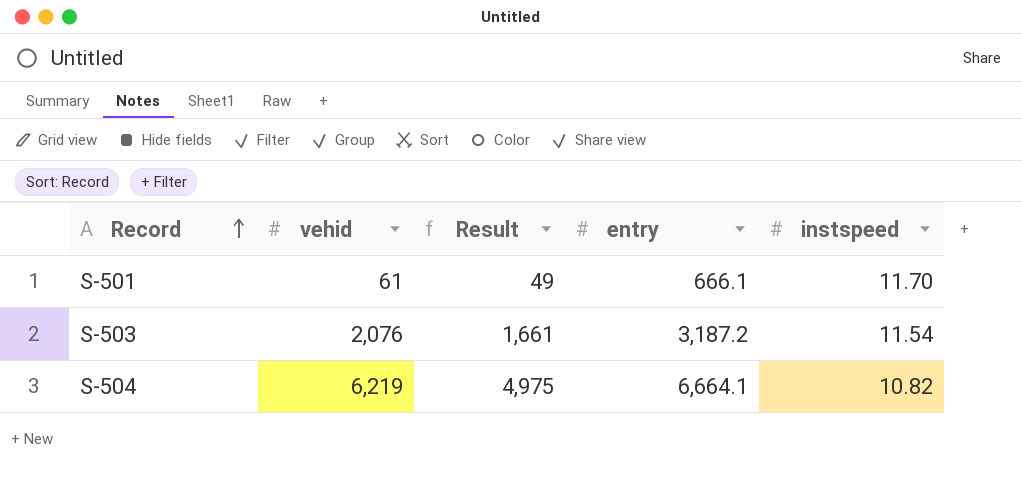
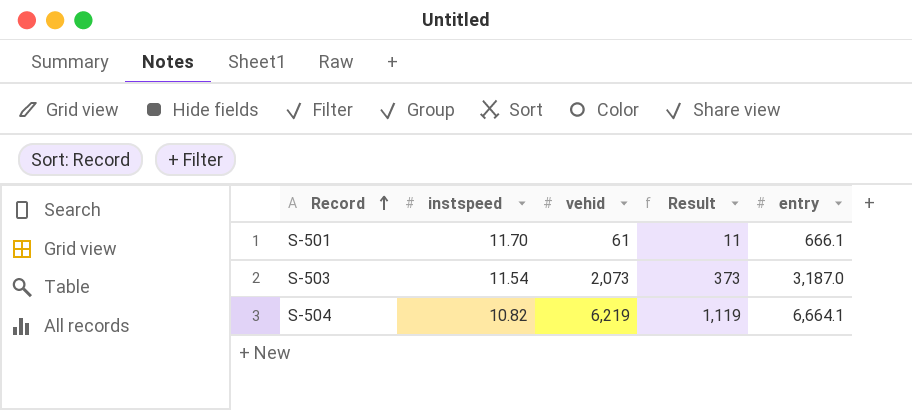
column instspeed | position: 5 -> 2
column Result | formula: [vehid] * 0.8 -> [vehid] * 0.18
S-503 | vehid: 2,076 -> 2,073
S-503 | entry: 3,187.2 -> 3,187.0

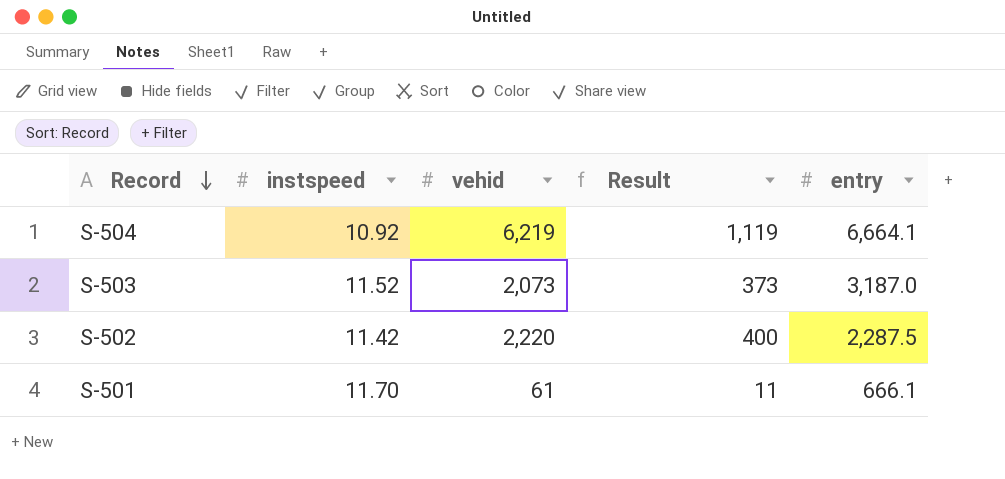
row order: Record ascending -> Record descending
S-504 | instspeed: 10.82 -> 10.92
S-503 | instspeed: 11.54 -> 11.52
row S-502: none -> 11.42 | 2,220 | 400 | 2,287.5

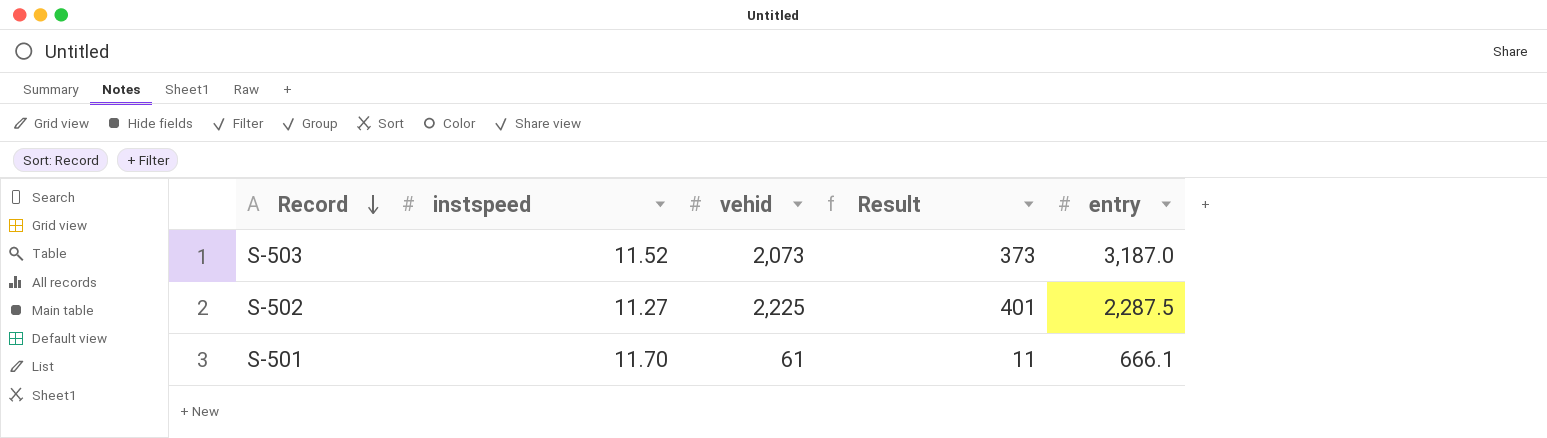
row S-504: 10.92 | 6,219 | 1,119 | 6,664.1 -> none
S-502 | instspeed: 11.42 -> 11.27
S-502 | vehid: 2,220 -> 2,225
S-502 | Result: 400 -> 401

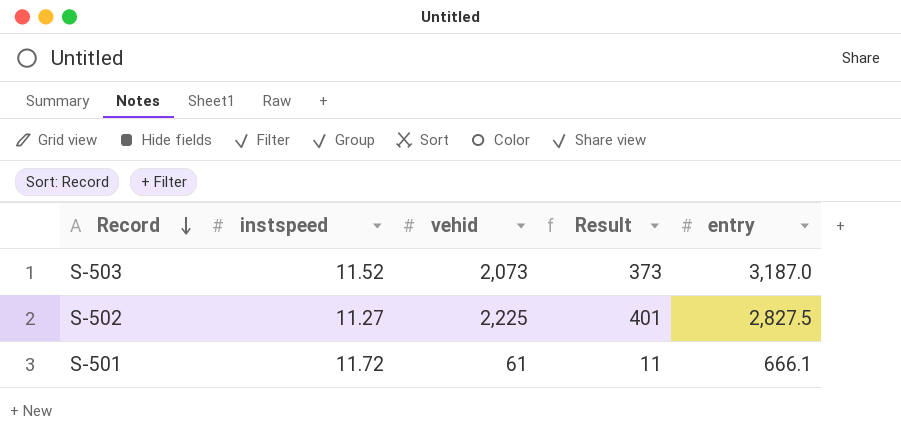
S-502 | entry: 2,287.5 -> 2,827.5
S-501 | instspeed: 11.70 -> 11.72

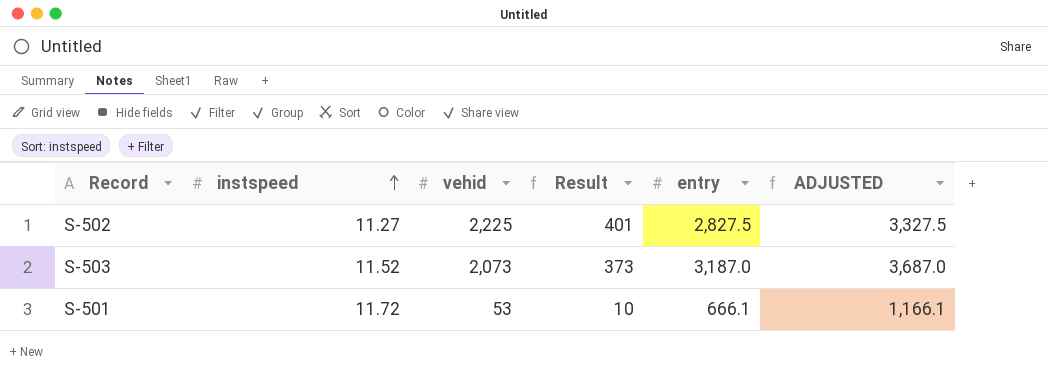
row order: Record descending -> instspeed ascending
column ADJUSTED | formula: none -> [entry] + 500
S-501 | vehid: 61 -> 53
S-501 | Result: 11 -> 10

